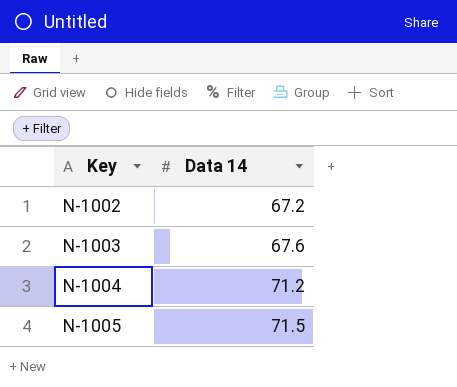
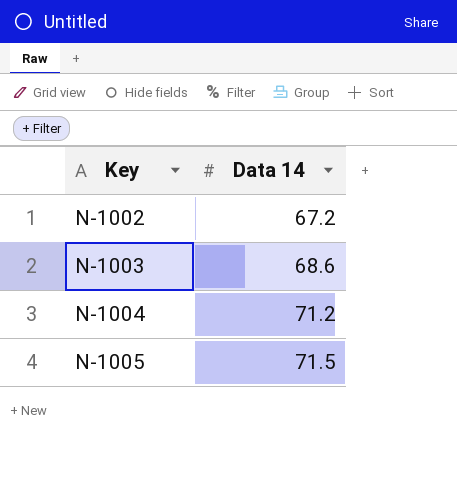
N-1003 | Data 14: 67.6 -> 68.6

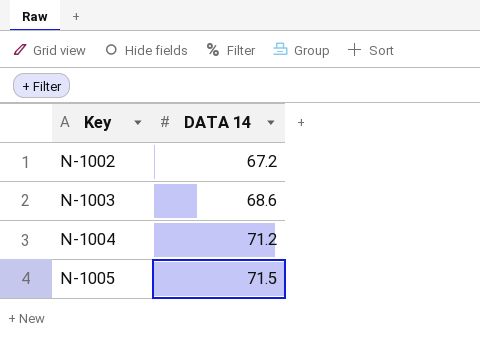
column name: Data 14 -> DATA 14

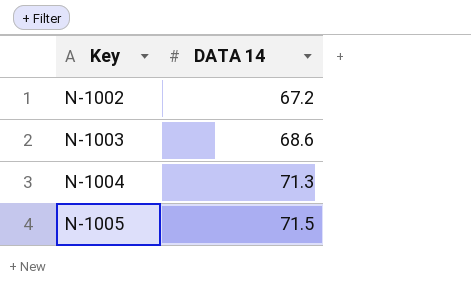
N-1004 | DATA 14: 71.2 -> 71.3

